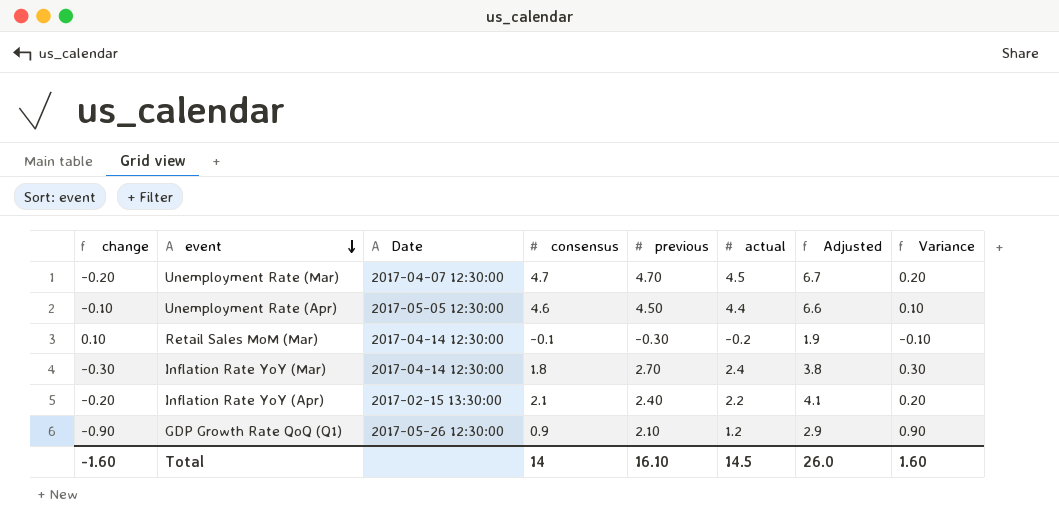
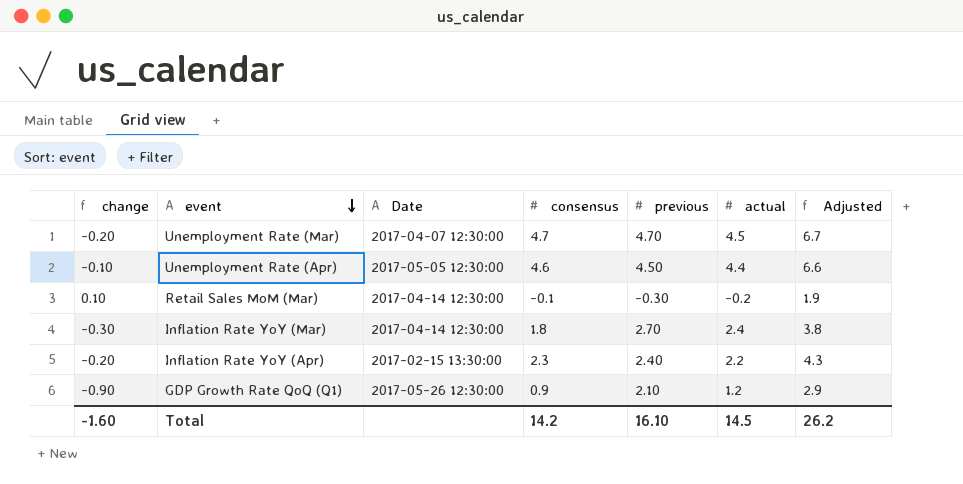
column Variance | formula: [previous] - [actual] -> none
Inflation Rate YoY (Apr) | consensus: 2.1 -> 2.3
Inflation Rate YoY (Apr) | Adjusted: 4.1 -> 4.3
Total | consensus: 14 -> 14.2
Total | Adjusted: 26.0 -> 26.2

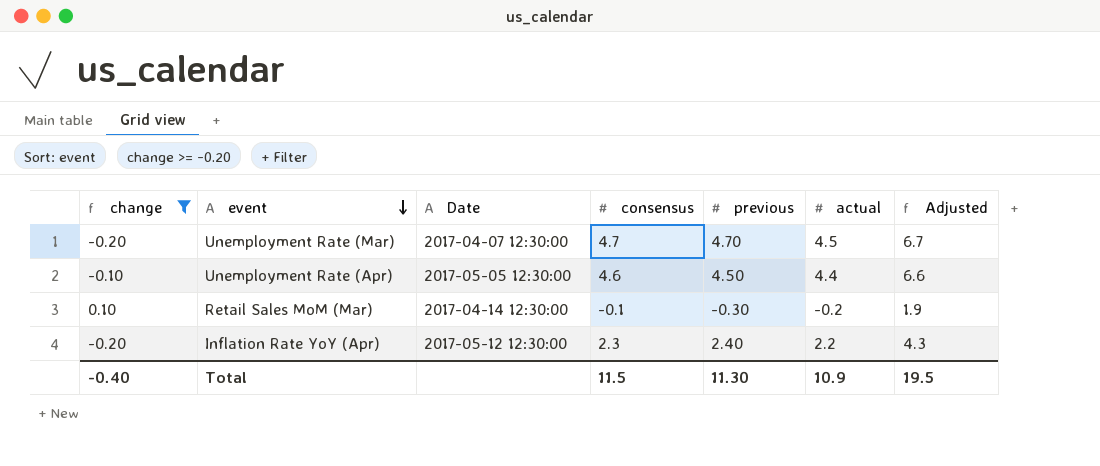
filter: none -> change >= -0.20
Inflation Rate YoY (Apr) | Date: 2017-02-15 13:30:00 -> 2017-05-12 12:30:00
Total | change: -1.60 -> -0.40
Total | consensus: 14.2 -> 11.5
Total | previous: 16.10 -> 11.30
Total | actual: 14.5 -> 10.9
Total | Adjusted: 26.2 -> 19.5

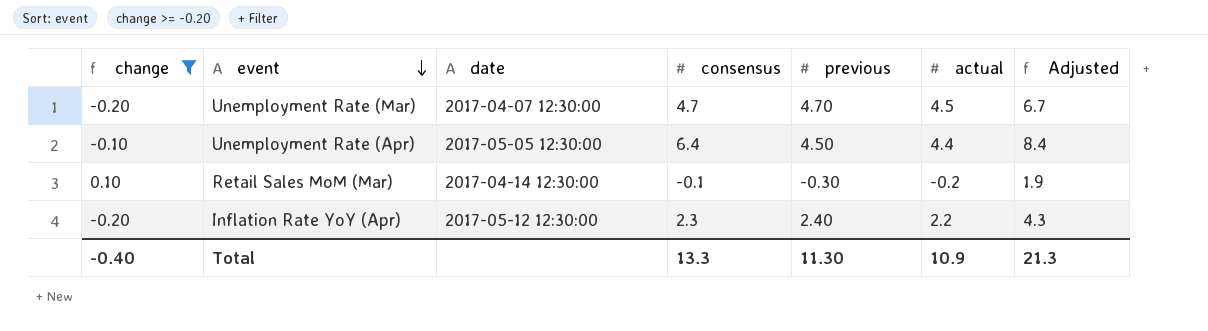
column name: Date -> date
Unemployment Rate (Apr) | consensus: 4.6 -> 6.4
Unemployment Rate (Apr) | Adjusted: 6.6 -> 8.4
Total | consensus: 11.5 -> 13.3
Total | Adjusted: 19.5 -> 21.3

